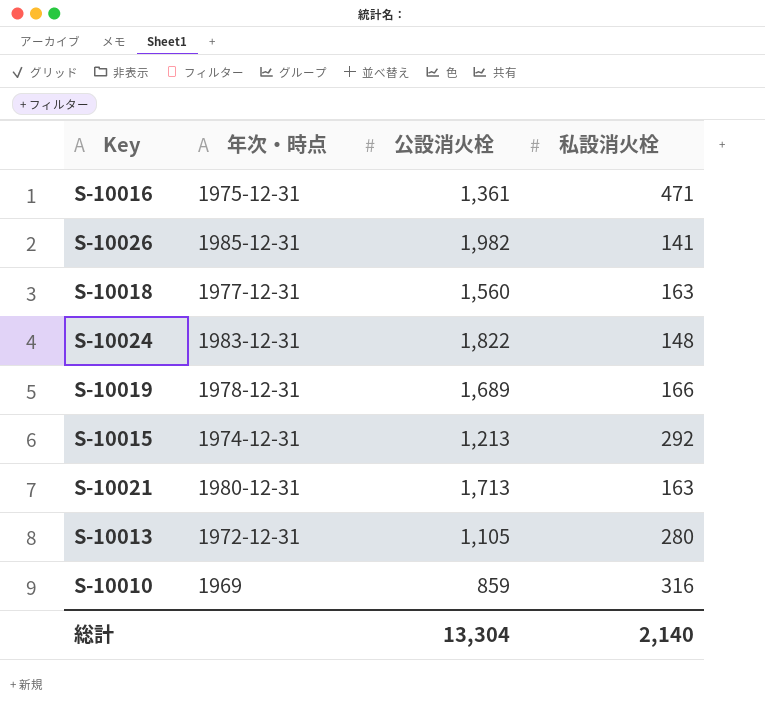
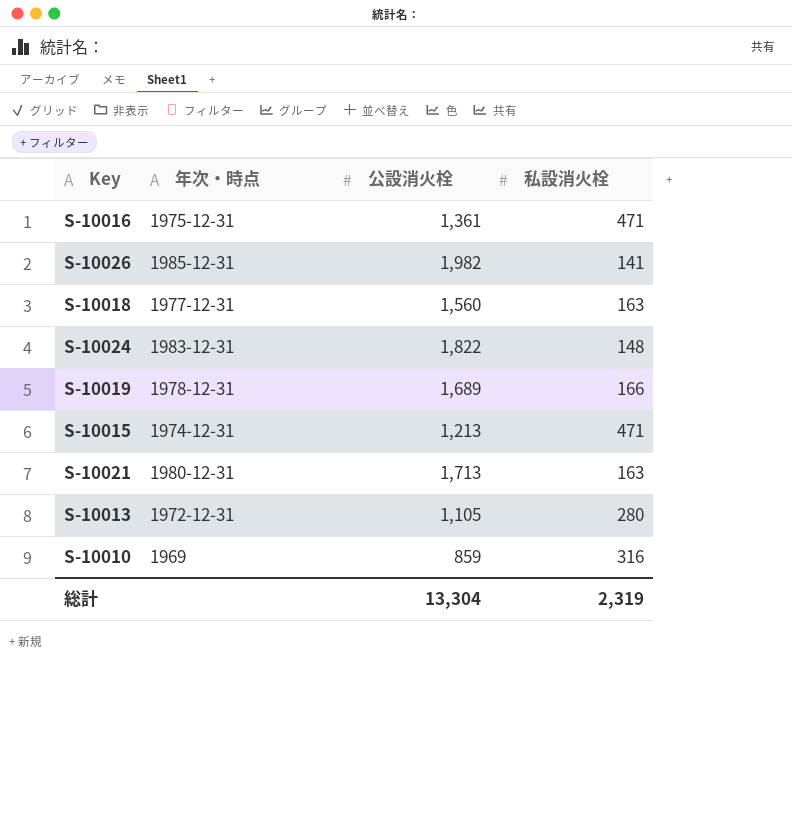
S-10015 | 私設消火栓: 292 -> 471
総計 | 私設消火栓: 2,140 -> 2,319

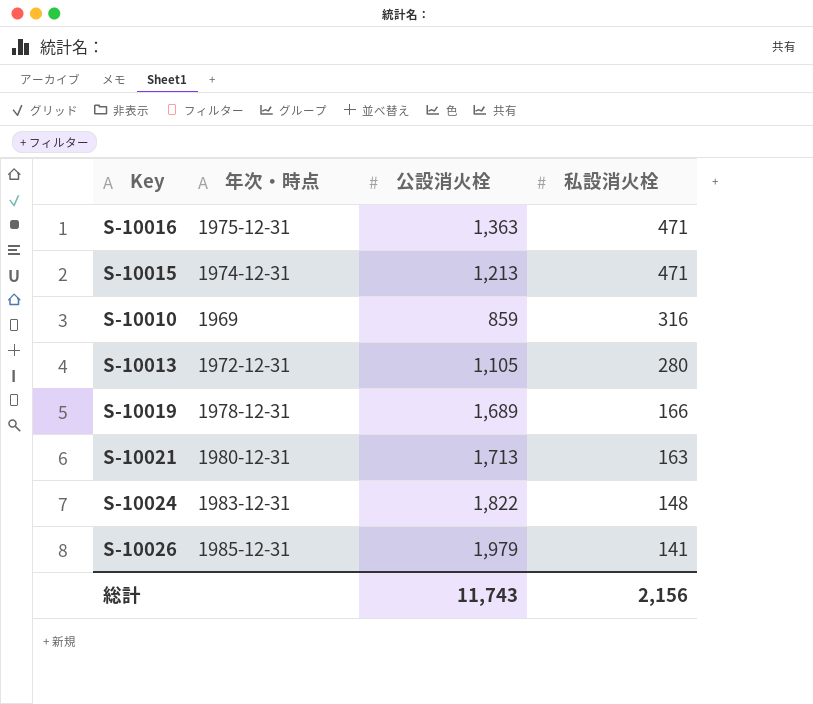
row order: none -> 私設消火栓 descending
row S-10018: 1977-12-31 | 1,560 | 163 -> none
S-10016 | 公設消火栓: 1,361 -> 1,363
S-10026 | 公設消火栓: 1,982 -> 1,979
総計 | 公設消火栓: 13,304 -> 11,743
総計 | 私設消火栓: 2,319 -> 2,156

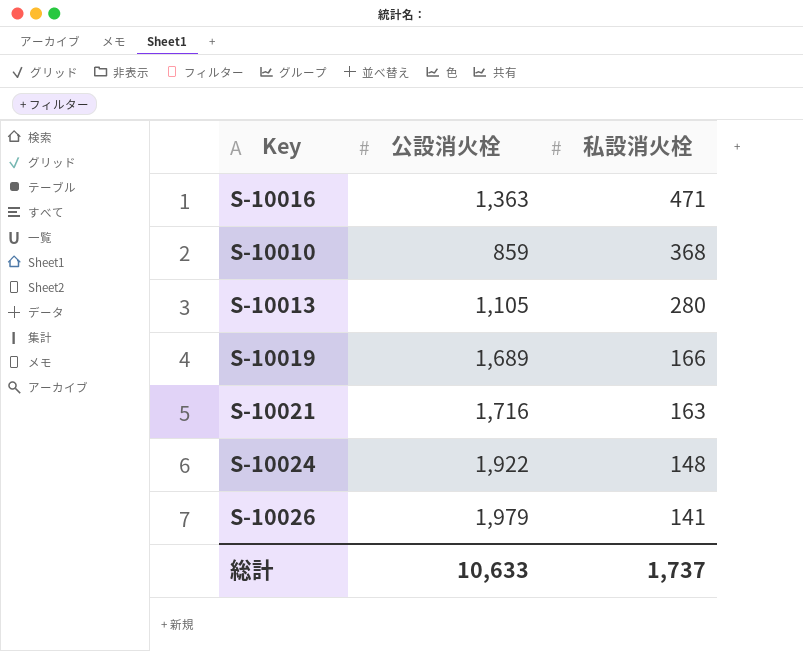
column 年次・時点 | position: 2 -> none
row S-10015: 1974-12-31 | 1,213 | 471 -> none
S-10010 | 私設消火栓: 316 -> 368
S-10021 | 公設消火栓: 1,713 -> 1,716
S-10024 | 公設消火栓: 1,822 -> 1,922
総計 | 公設消火栓: 11,743 -> 10,633
総計 | 私設消火栓: 2,156 -> 1,737

